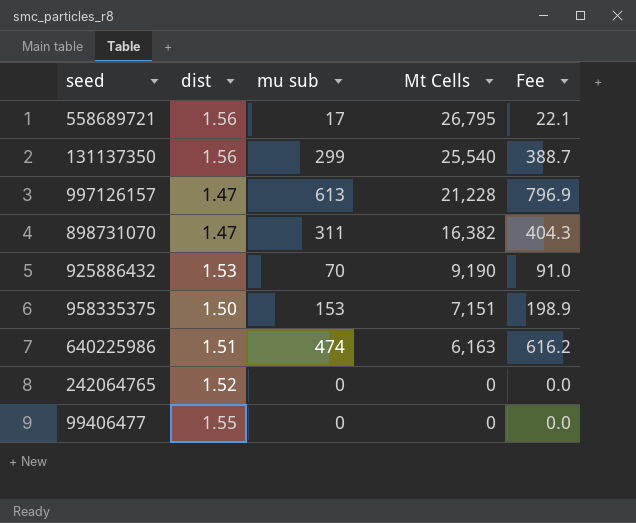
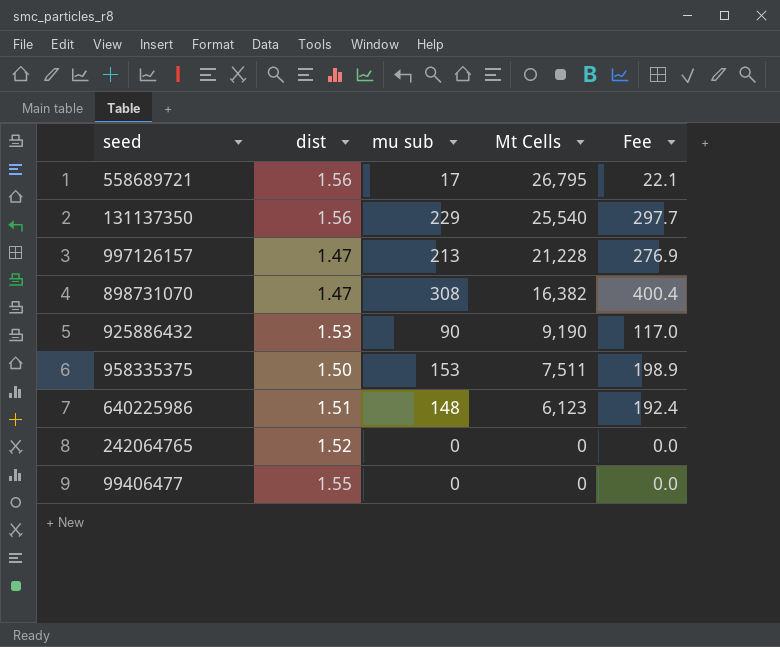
131137350 | mu sub: 299 -> 229
131137350 | Fee: 388.7 -> 297.7
997126157 | mu sub: 613 -> 213
997126157 | Fee: 796.9 -> 276.9
898731070 | mu sub: 311 -> 308
898731070 | Fee: 404.3 -> 400.4
925886432 | mu sub: 70 -> 90
925886432 | Fee: 91.0 -> 117.0
958335375 | Mt Cells: 7,151 -> 7,511
640225986 | mu sub: 474 -> 148
640225986 | Mt Cells: 6,163 -> 6,123
640225986 | Fee: 616.2 -> 192.4

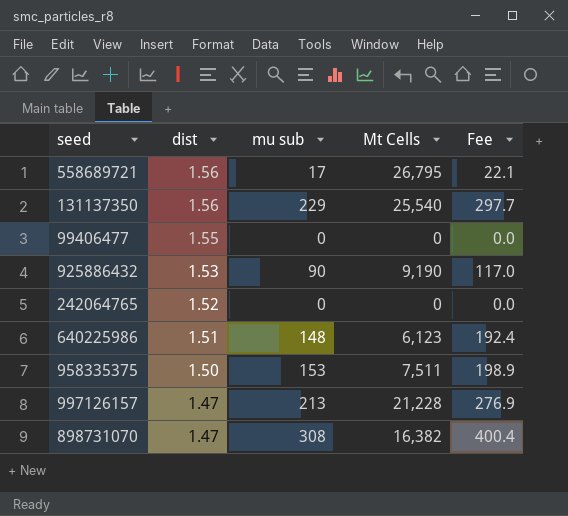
row order: Mt Cells descending -> dist descending

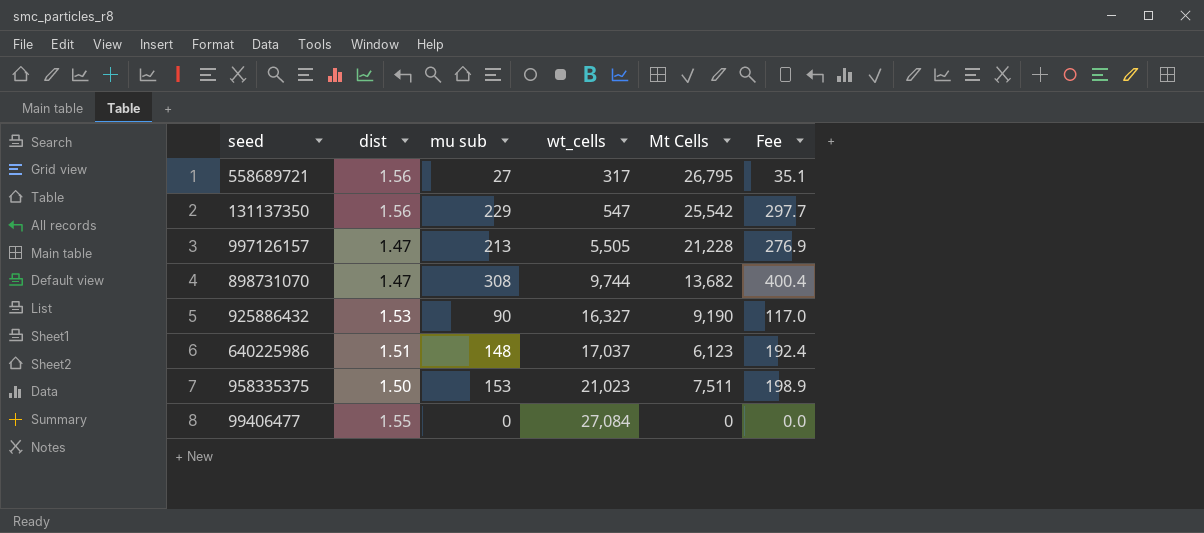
row order: dist descending -> wt_cells ascending
column wt_cells | position: none -> 4
row 242064765: 1.52 | 0 | 0 | 0.0 -> none
558689721 | mu sub: 17 -> 27
558689721 | Fee: 22.1 -> 35.1
131137350 | Mt Cells: 25,540 -> 25,542
898731070 | Mt Cells: 16,382 -> 13,682

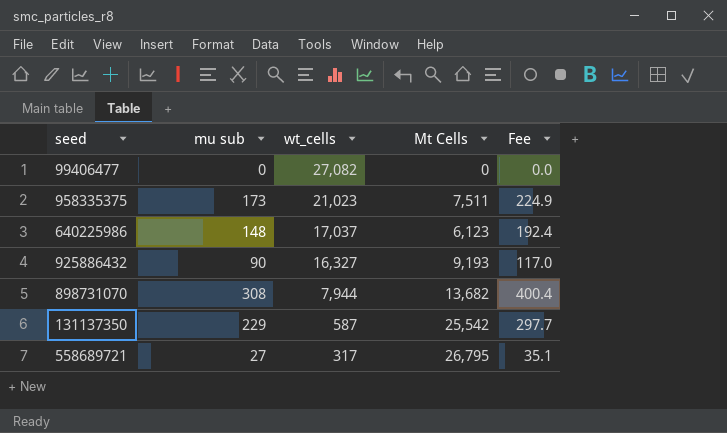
row order: wt_cells ascending -> wt_cells descending
column dist | position: 2 -> none
row 997126157: 1.47 | 213 | 5,505 | 21,228 | 276.9 -> none
99406477 | wt_cells: 27,084 -> 27,082
958335375 | mu sub: 153 -> 173
958335375 | Fee: 198.9 -> 224.9
925886432 | Mt Cells: 9,190 -> 9,193
898731070 | wt_cells: 9,744 -> 7,944
131137350 | wt_cells: 547 -> 587

